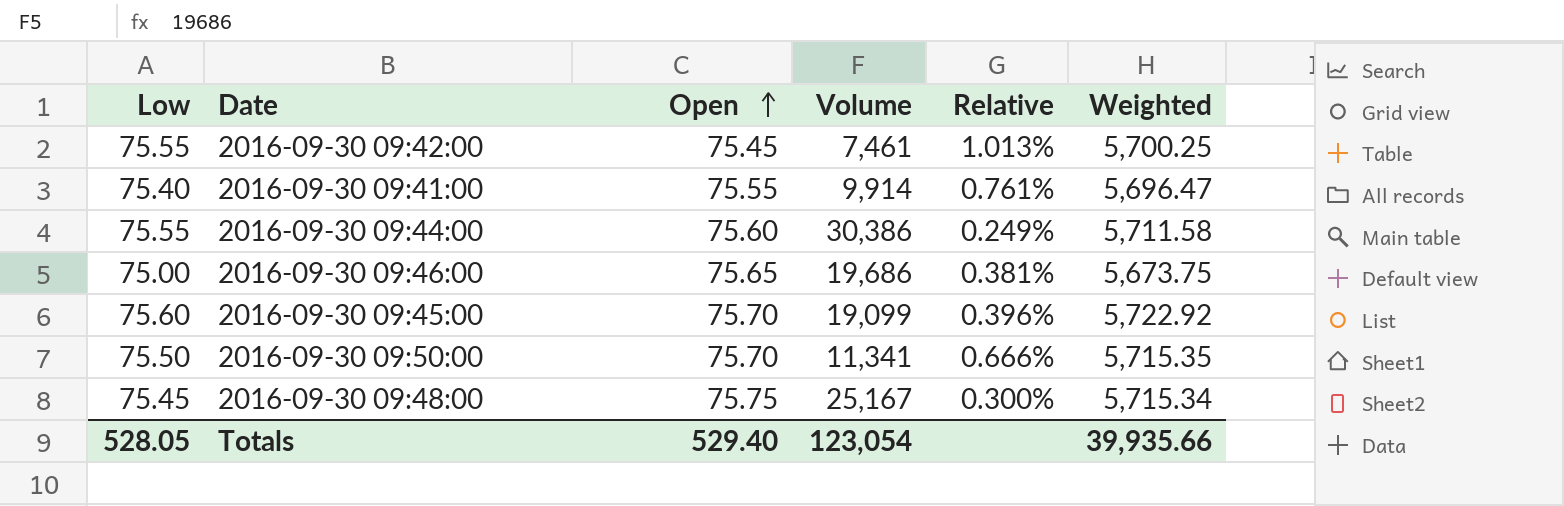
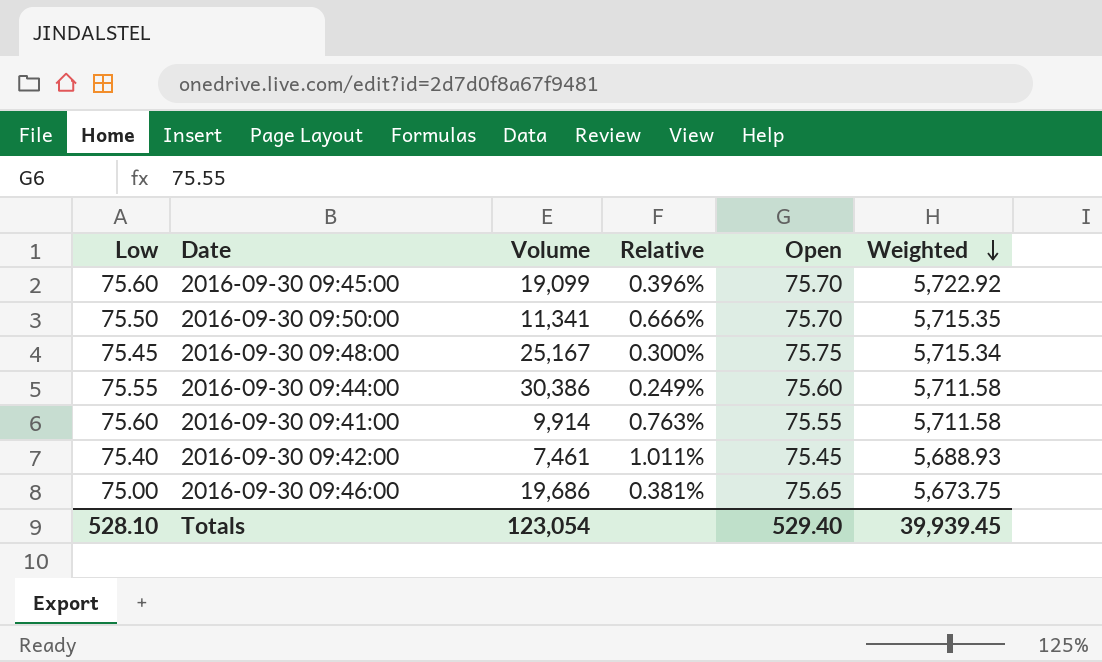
row order: Open ascending -> Weighted descending
column Open | position: 3 -> 5
2016-09-30 09:41:00 | Low: 75.40 -> 75.60
2016-09-30 09:41:00 | Relative: 0.761% -> 0.763%
2016-09-30 09:41:00 | Weighted: 5,696.47 -> 5,711.58
2016-09-30 09:42:00 | Low: 75.55 -> 75.40
2016-09-30 09:42:00 | Relative: 1.013% -> 1.011%
2016-09-30 09:42:00 | Weighted: 5,700.25 -> 5,688.93
Totals | Low: 528.05 -> 528.10
Totals | Weighted: 39,935.66 -> 39,939.45

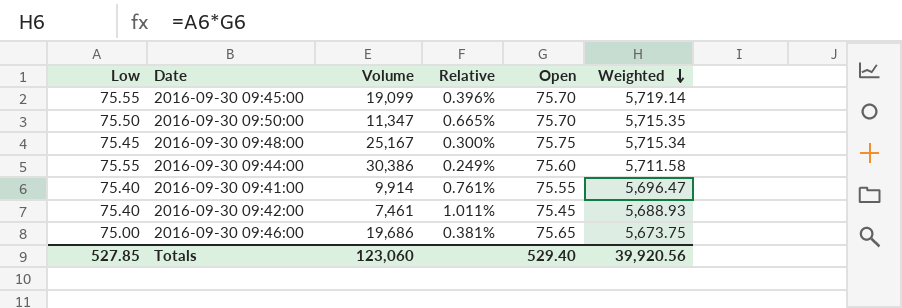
2016-09-30 09:45:00 | Low: 75.60 -> 75.55
2016-09-30 09:45:00 | Weighted: 5,722.92 -> 5,719.14
2016-09-30 09:50:00 | Volume: 11,341 -> 11,347
2016-09-30 09:50:00 | Relative: 0.666% -> 0.665%
2016-09-30 09:41:00 | Low: 75.60 -> 75.40
2016-09-30 09:41:00 | Relative: 0.763% -> 0.761%
2016-09-30 09:41:00 | Weighted: 5,711.58 -> 5,696.47
Totals | Low: 528.10 -> 527.85
Totals | Volume: 123,054 -> 123,060
Totals | Weighted: 39,939.45 -> 39,920.56

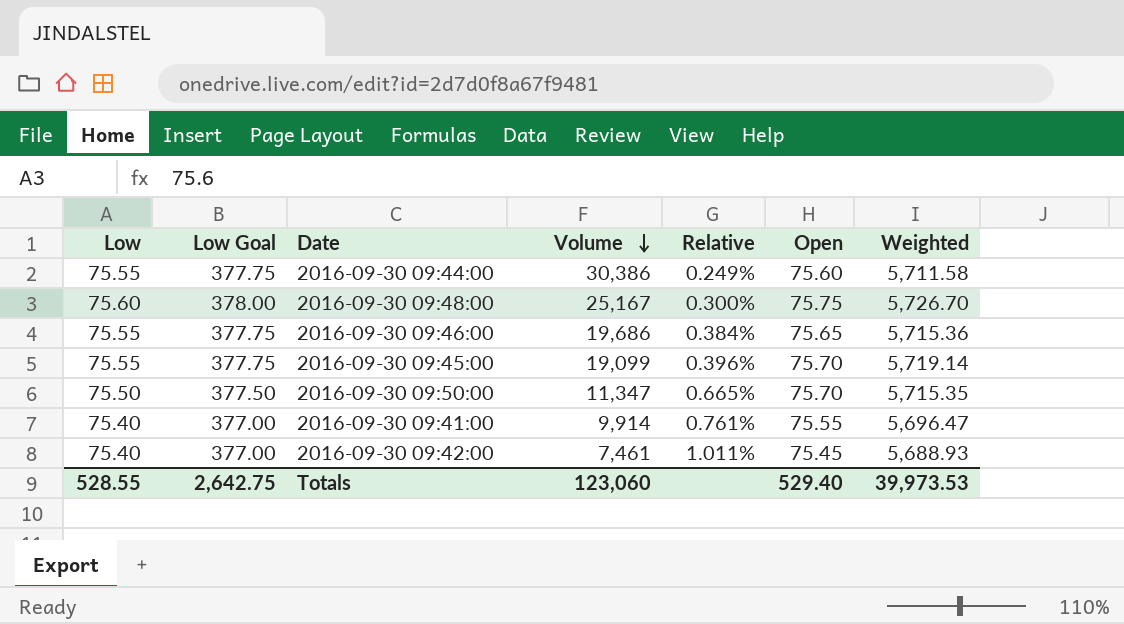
row order: Weighted descending -> Volume descending
column Low Goal | formula: none -> [Low] * 5
2016-09-30 09:48:00 | Low: 75.45 -> 75.60
2016-09-30 09:48:00 | Weighted: 5,715.34 -> 5,726.70
2016-09-30 09:46:00 | Low: 75.00 -> 75.55
2016-09-30 09:46:00 | Relative: 0.381% -> 0.384%
2016-09-30 09:46:00 | Weighted: 5,673.75 -> 5,715.36
Totals | Low: 527.85 -> 528.55
Totals | Weighted: 39,920.56 -> 39,973.53

